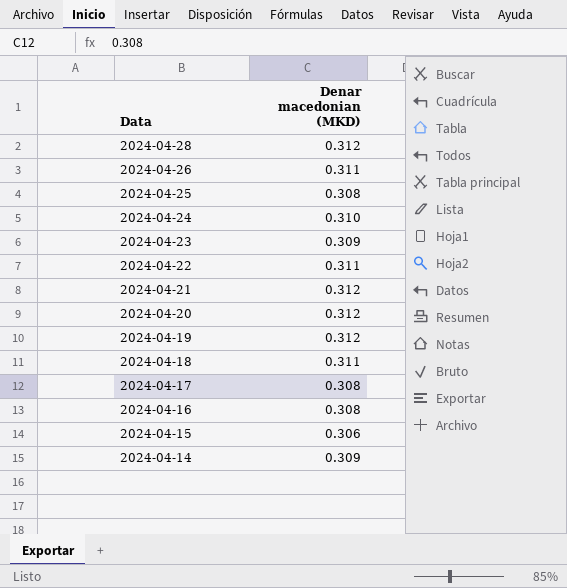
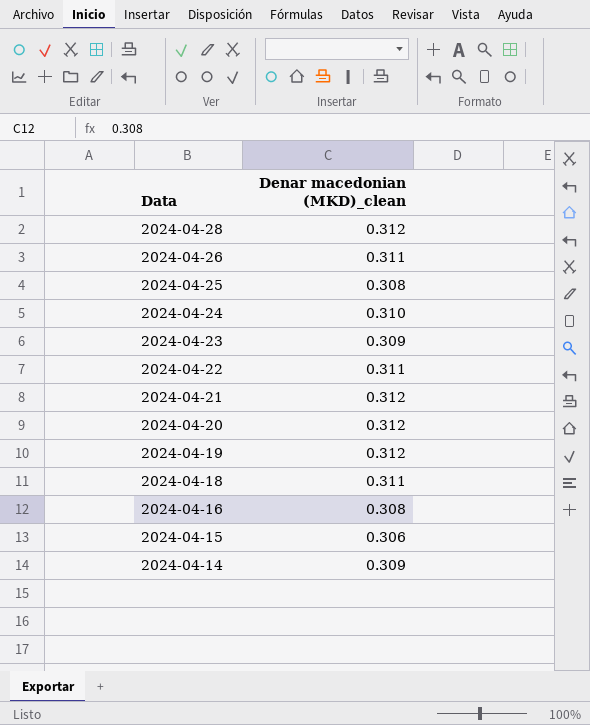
column name: Denar macedonian (MKD) -> Denar macedonian (MKD)_clean
row 2024-04-17: 0.308 -> none

